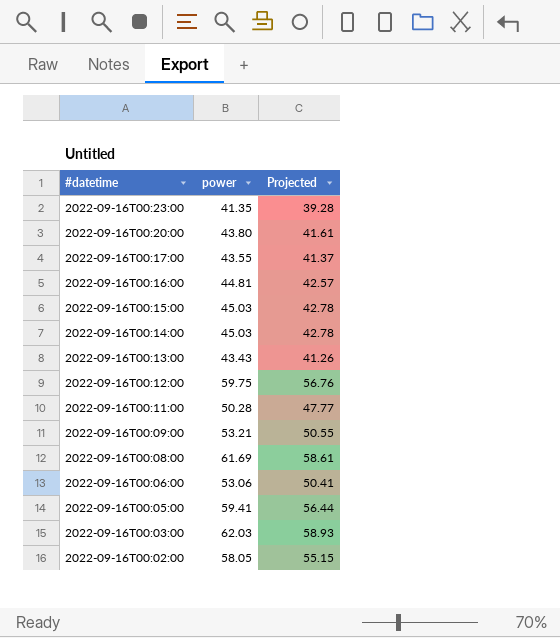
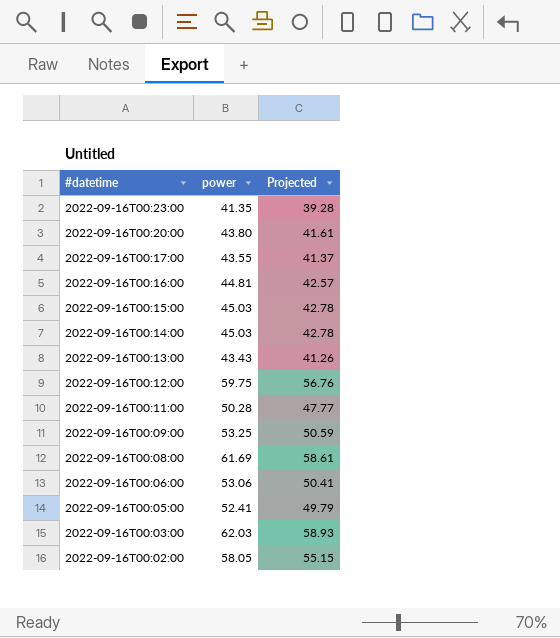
2022-09-16T00:09:00 | power: 53.21 -> 53.25
2022-09-16T00:09:00 | Projected: 50.55 -> 50.59
2022-09-16T00:05:00 | power: 59.41 -> 52.41
2022-09-16T00:05:00 | Projected: 56.44 -> 49.79

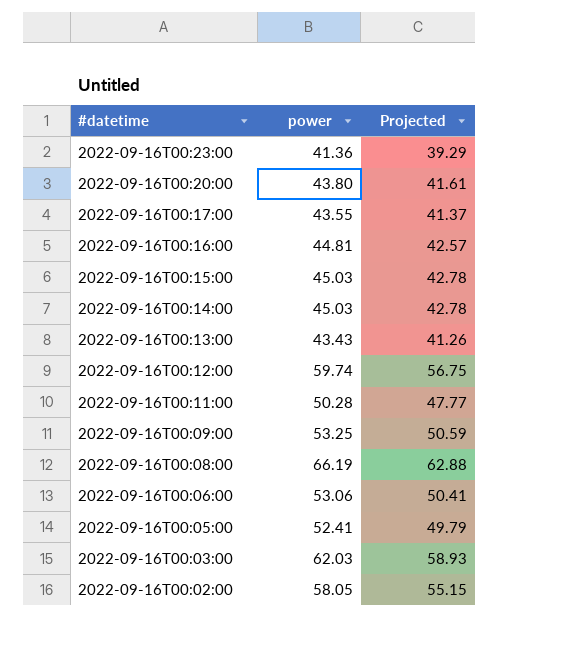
2022-09-16T00:23:00 | power: 41.35 -> 41.36
2022-09-16T00:23:00 | Projected: 39.28 -> 39.29
2022-09-16T00:12:00 | power: 59.75 -> 59.74
2022-09-16T00:12:00 | Projected: 56.76 -> 56.75
2022-09-16T00:08:00 | power: 61.69 -> 66.19
2022-09-16T00:08:00 | Projected: 58.61 -> 62.88

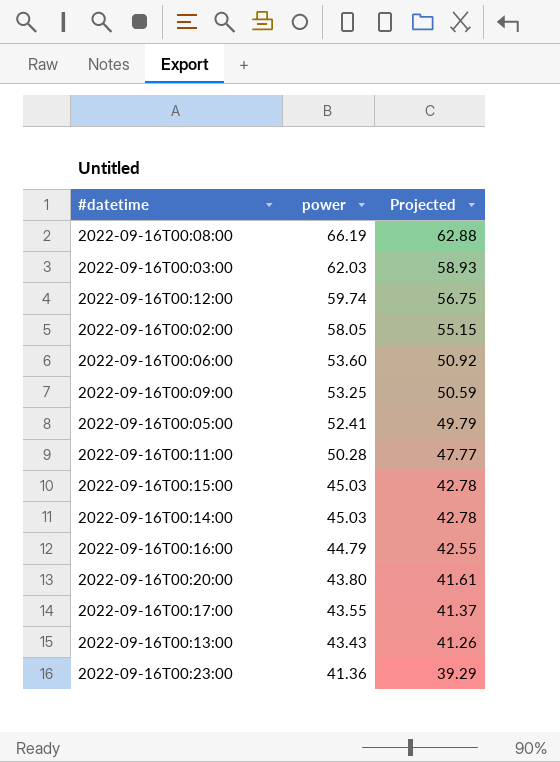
row order: #datetime descending -> power descending
2022-09-16T00:06:00 | power: 53.06 -> 53.60
2022-09-16T00:06:00 | Projected: 50.41 -> 50.92
2022-09-16T00:16:00 | power: 44.81 -> 44.79
2022-09-16T00:16:00 | Projected: 42.57 -> 42.55

